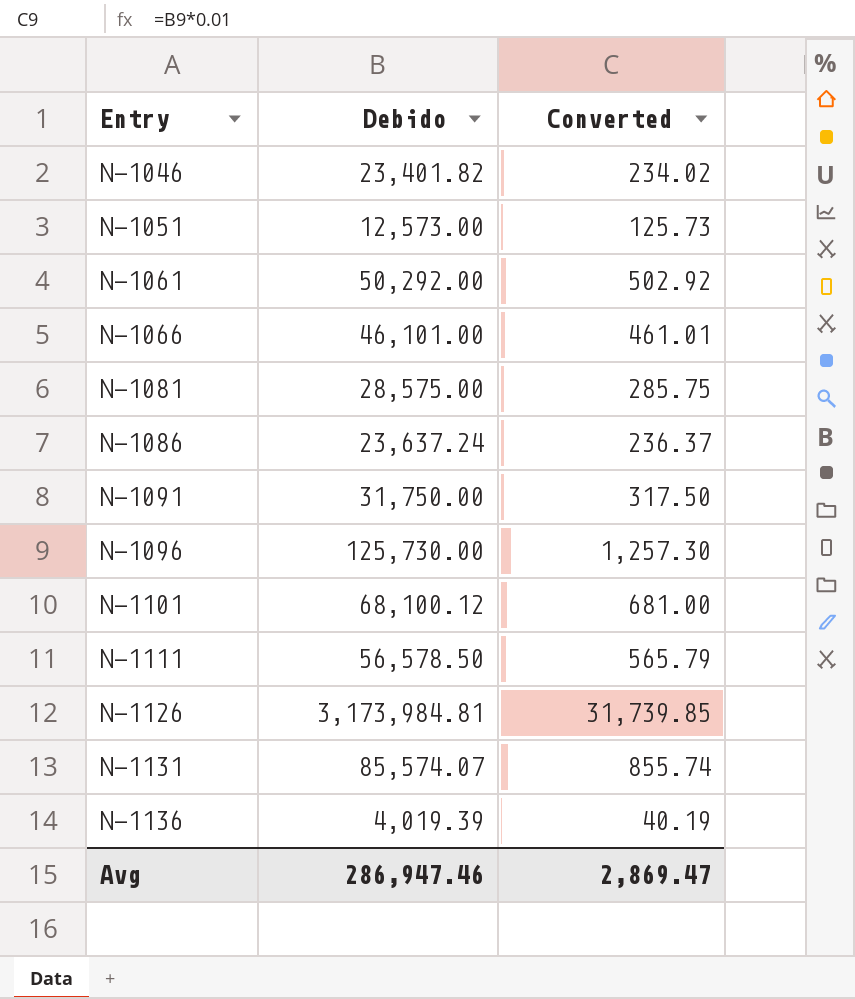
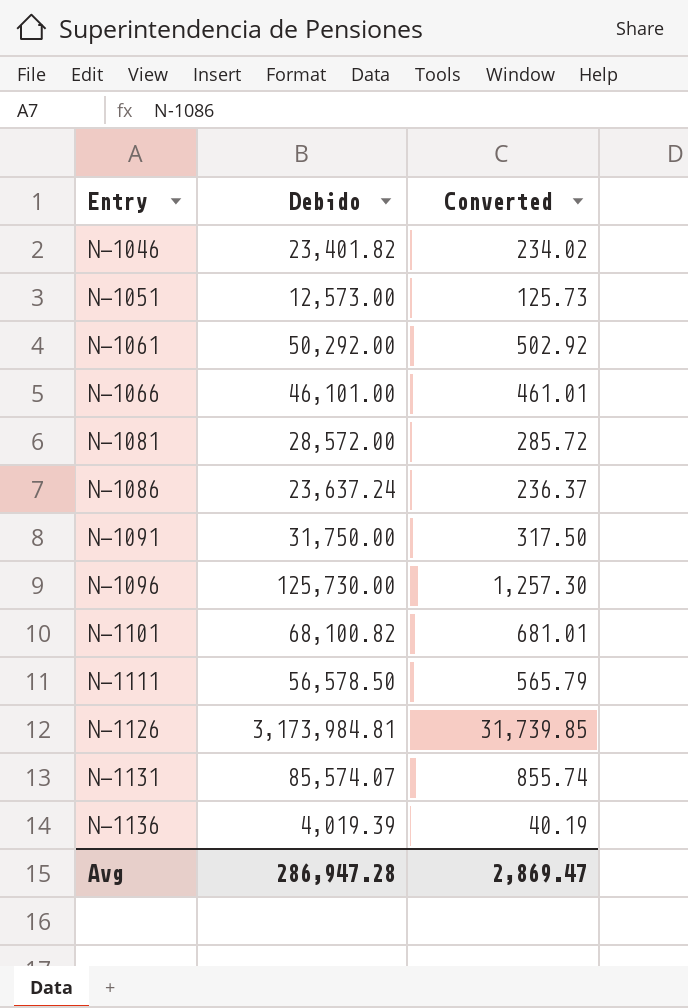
N-1081 | Debido: 28,575.00 -> 28,572.00
N-1081 | Converted: 285.75 -> 285.72
N-1101 | Debido: 68,100.12 -> 68,100.82
N-1101 | Converted: 681.00 -> 681.01
Avg | Debido: 286,947.46 -> 286,947.28

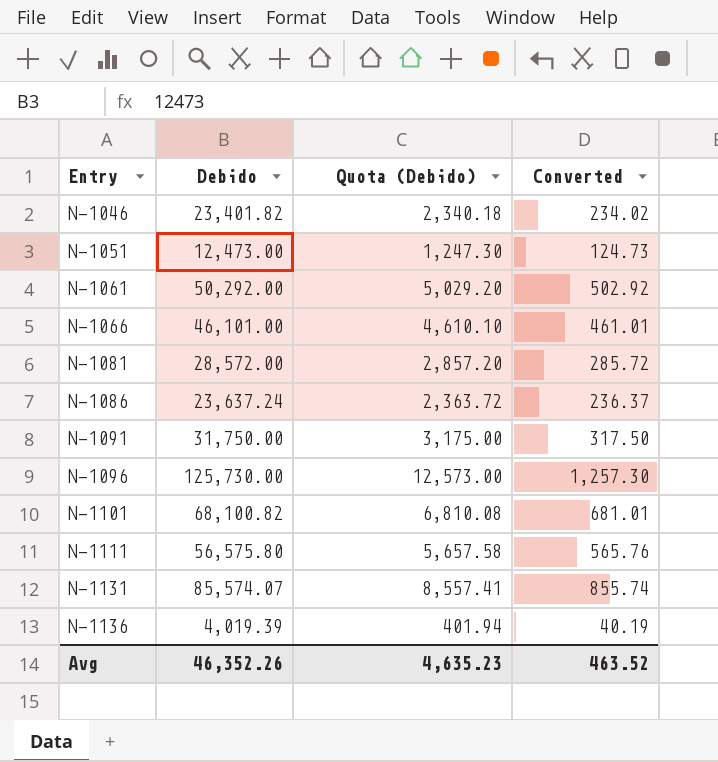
column Quota (Debido) | formula: none -> [Debido] * 0.1
row N-1126: 3,173,984.81 | 31,739.85 -> none
N-1051 | Debido: 12,573.00 -> 12,473.00
N-1051 | Converted: 125.73 -> 124.73
N-1111 | Debido: 56,578.50 -> 56,575.80
N-1111 | Converted: 565.79 -> 565.76
Avg | Debido: 286,947.28 -> 46,352.26
Avg | Converted: 2,869.47 -> 463.52

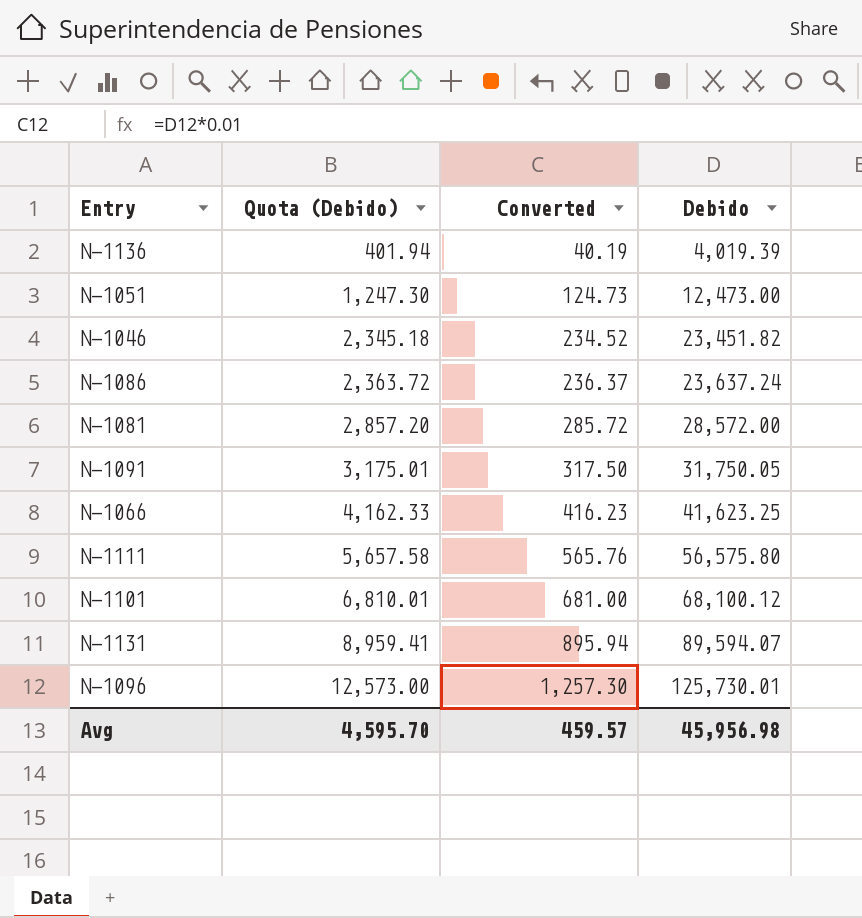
row order: Entry ascending -> Quota (Debido) ascending
column Debido | position: 2 -> 4
row N-1061: 50,292.00 | 5,029.20 | 502.92 -> none
N-1046 | Quota (Debido): 2,340.18 -> 2,345.18
N-1046 | Converted: 234.02 -> 234.52
N-1046 | Debido: 23,401.82 -> 23,451.82
N-1091 | Quota (Debido): 3,175.00 -> 3,175.01
N-1091 | Debido: 31,750.00 -> 31,750.05
N-1066 | Quota (Debido): 4,610.10 -> 4,162.33
N-1066 | Converted: 461.01 -> 416.23
N-1066 | Debido: 46,101.00 -> 41,623.25
N-1101 | Quota (Debido): 6,810.08 -> 6,810.01
N-1101 | Converted: 681.01 -> 681.00
N-1101 | Debido: 68,100.82 -> 68,100.12
N-1131 | Quota (Debido): 8,557.41 -> 8,959.41
N-1131 | Converted: 855.74 -> 895.94
N-1131 | Debido: 85,574.07 -> 89,594.07
N-1096 | Debido: 125,730.00 -> 125,730.01
Avg | Quota (Debido): 4,635.23 -> 4,595.70
Avg | Converted: 463.52 -> 459.57
Avg | Debido: 46,352.26 -> 45,956.98

